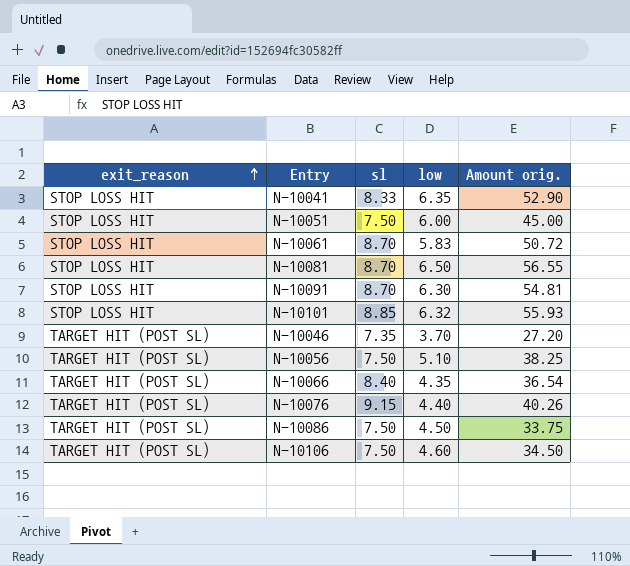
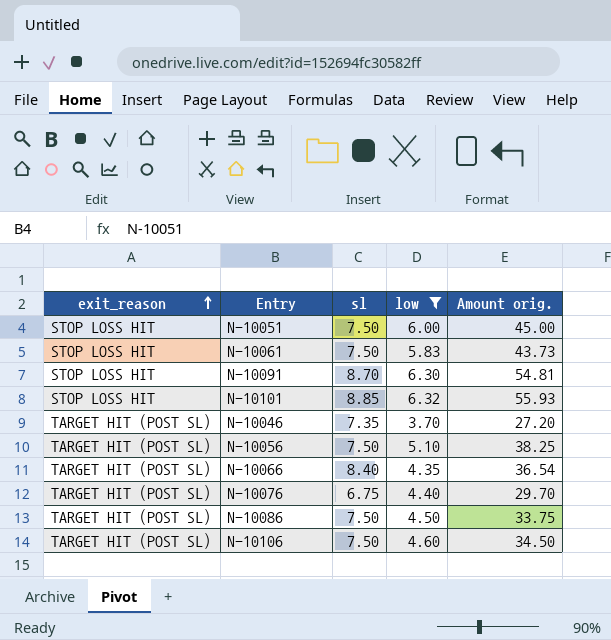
filter: none -> low <= 6.32
N-10061 | sl: 8.70 -> 7.50
N-10061 | Amount orig.: 50.72 -> 43.73
N-10076 | sl: 9.15 -> 6.75
N-10076 | Amount orig.: 40.26 -> 29.70

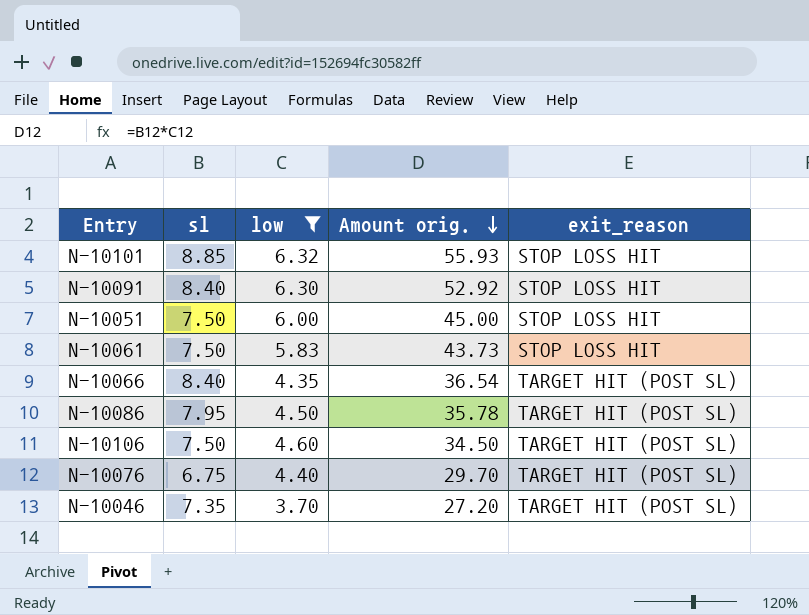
row order: exit_reason ascending -> Amount orig. descending
column exit_reason | position: 1 -> 5
row N-10056: TARGET HIT (POST SL) | 7.50 | 5.10 | 38.25 -> none
N-10091 | sl: 8.70 -> 8.40
N-10091 | Amount orig.: 54.81 -> 52.92
N-10086 | sl: 7.50 -> 7.95
N-10086 | Amount orig.: 33.75 -> 35.78

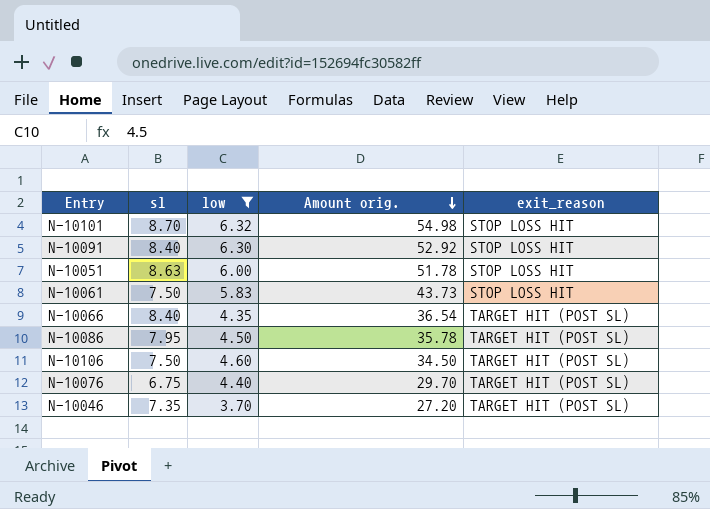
N-10101 | sl: 8.85 -> 8.70
N-10101 | Amount orig.: 55.93 -> 54.98
N-10051 | sl: 7.50 -> 8.63
N-10051 | Amount orig.: 45.00 -> 51.78

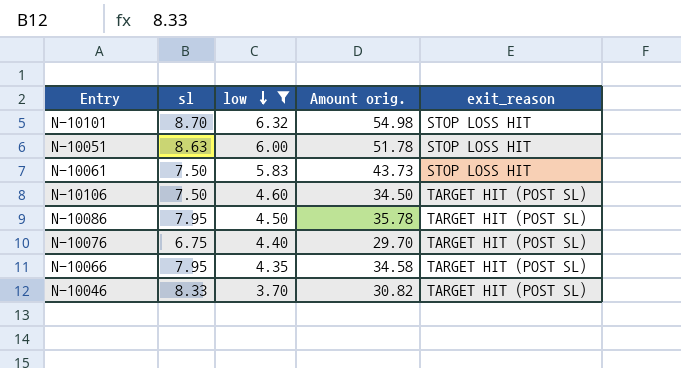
row order: Amount orig. descending -> low descending
row N-10091: 8.40 | 6.30 | 52.92 | STOP LOSS HIT -> none
N-10066 | sl: 8.40 -> 7.95
N-10066 | Amount orig.: 36.54 -> 34.58
N-10046 | sl: 7.35 -> 8.33
N-10046 | Amount orig.: 27.20 -> 30.82

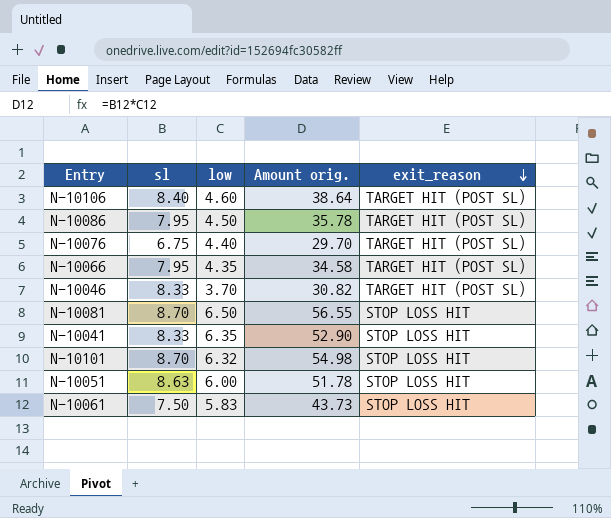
filter: low <= 6.32 -> none
row order: low descending -> exit_reason descending
N-10106 | sl: 7.50 -> 8.40
N-10106 | Amount orig.: 34.50 -> 38.64

